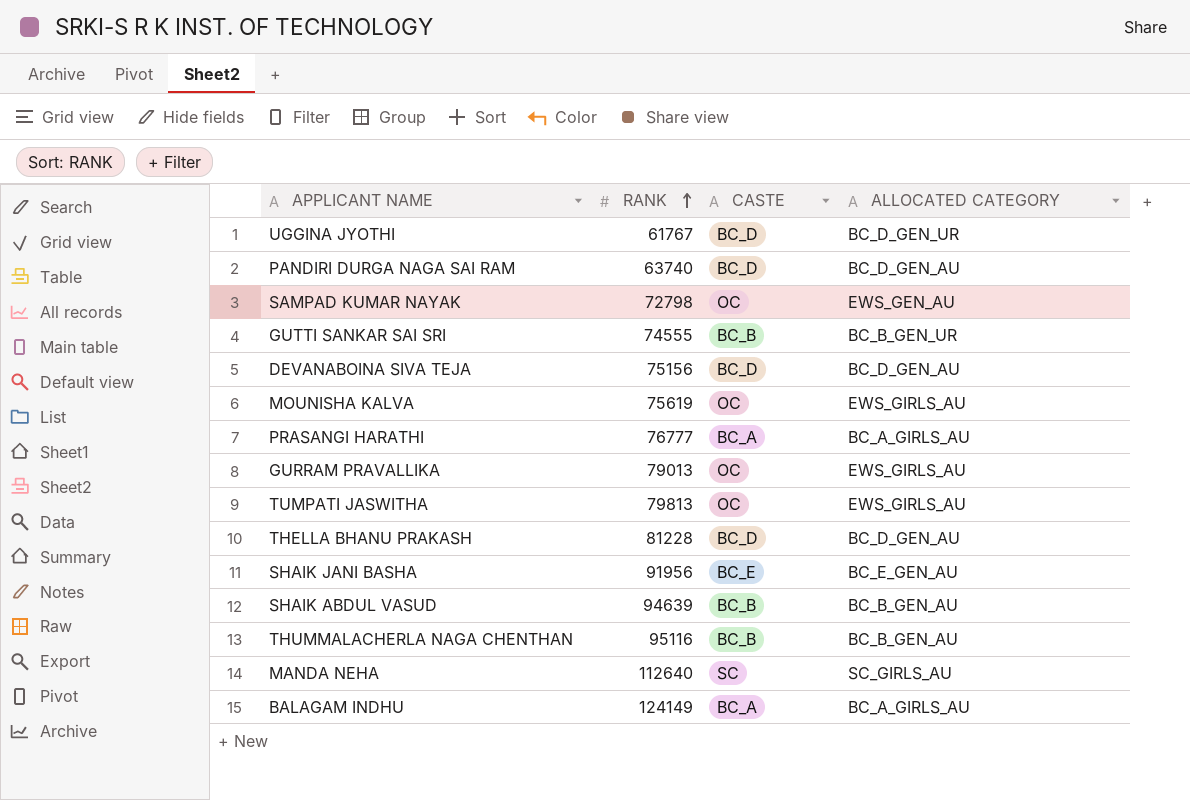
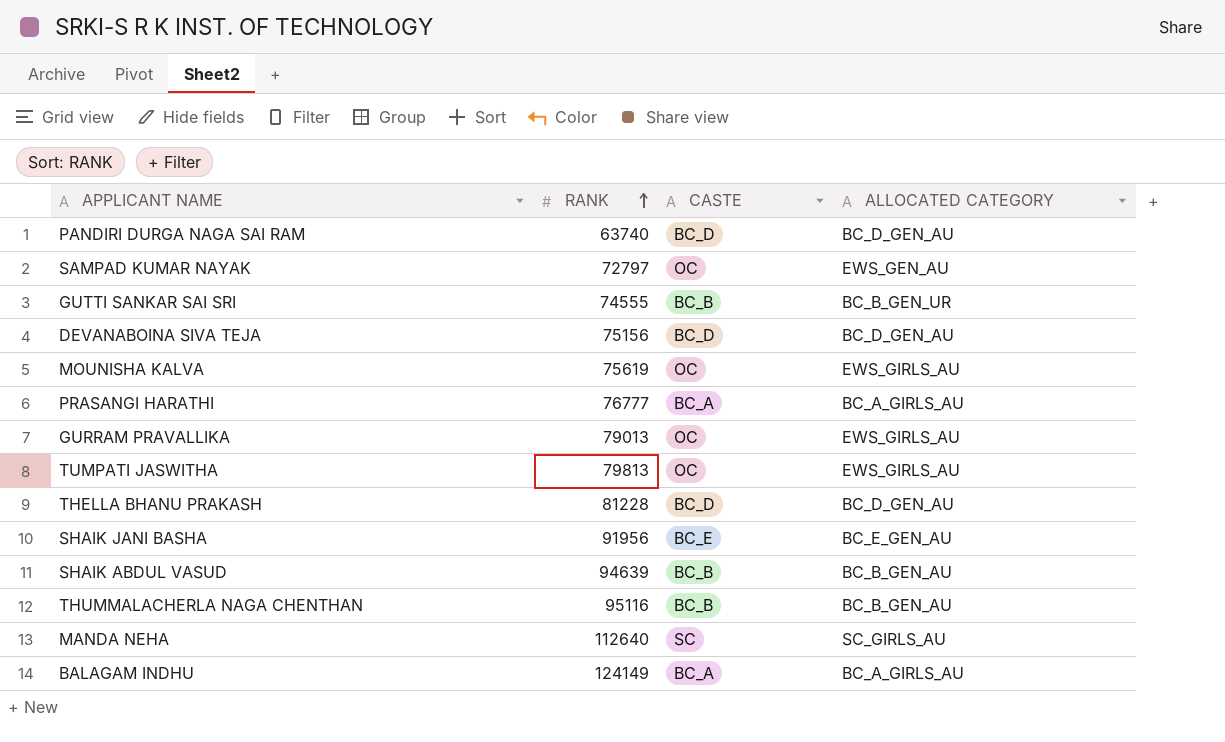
row UGGINA JYOTHI: 61767 | BC_D | BC_D_GEN_UR -> none
SAMPAD KUMAR NAYAK | RANK: 72798 -> 72797

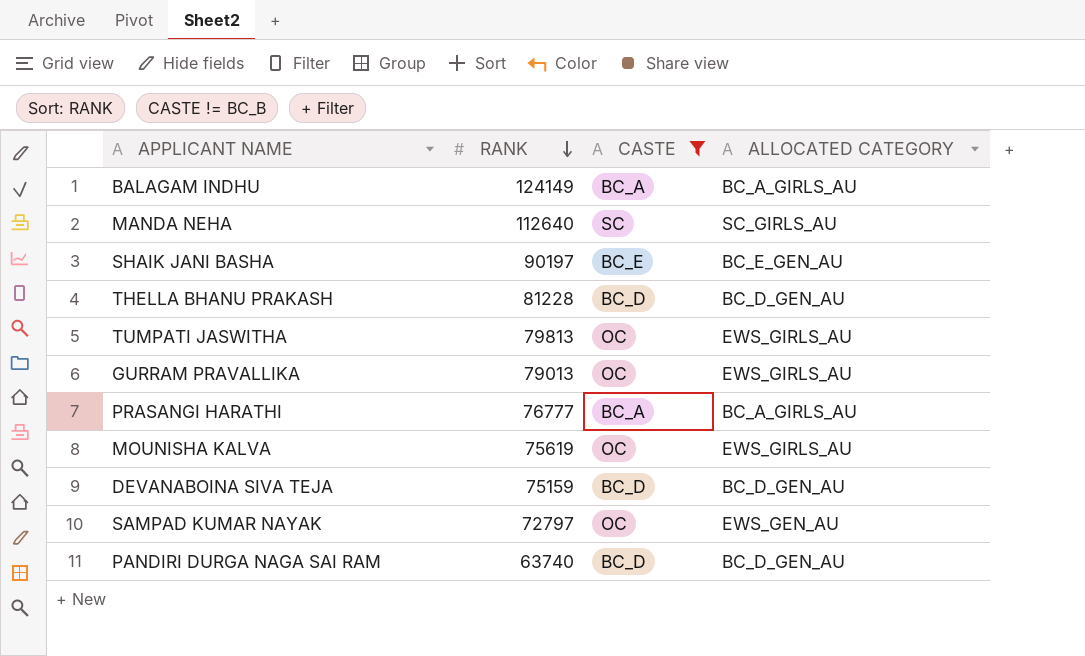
filter: none -> CASTE != BC_B
row order: RANK ascending -> RANK descending
SHAIK JANI BASHA | RANK: 91956 -> 90197
DEVANABOINA SIVA TEJA | RANK: 75156 -> 75159

